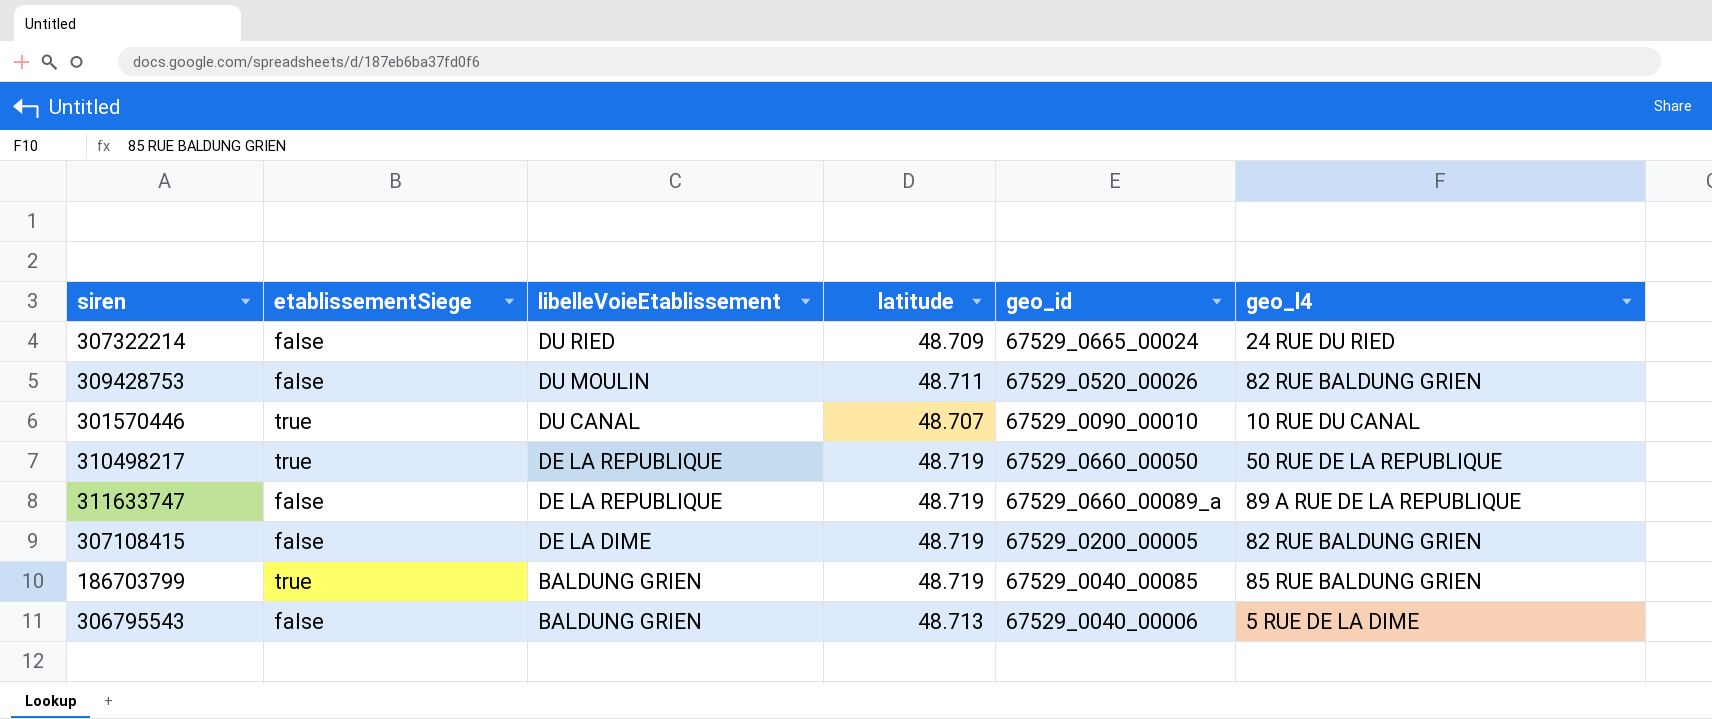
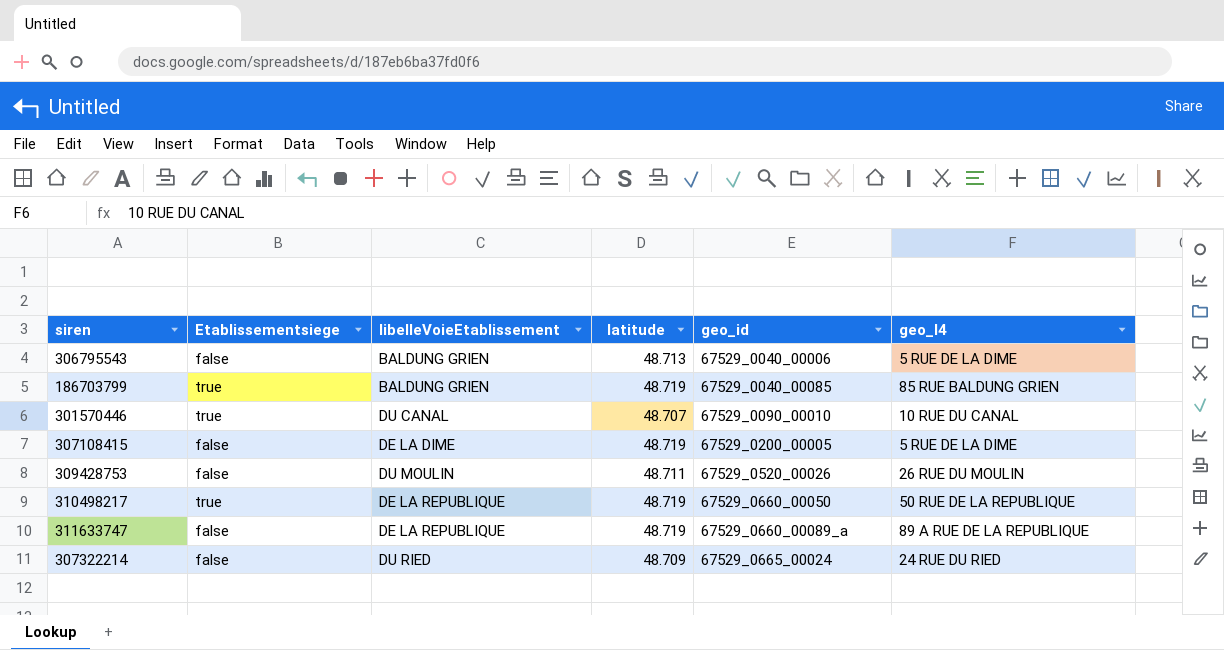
row order: libelleVoieEtablissement descending -> geo_id ascending
column name: etablissementSiege -> Etablissementsiege
307108415 | geo_l4: 82 RUE BALDUNG GRIEN -> 5 RUE DE LA DIME
309428753 | geo_l4: 82 RUE BALDUNG GRIEN -> 26 RUE DU MOULIN

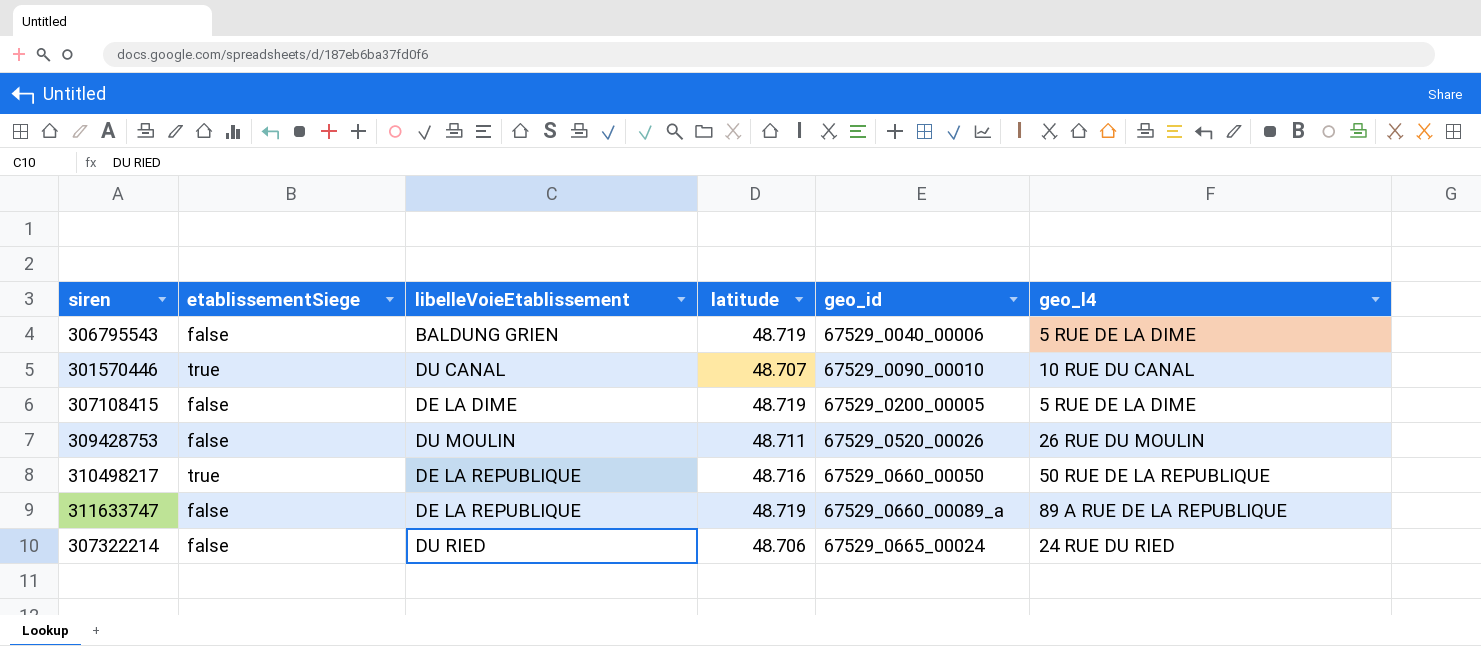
column name: Etablissementsiege -> etablissementSiege
row 186703799: true | BALDUNG GRIEN | 48.719 | 67529_0040_00085 | 85 RUE BALDUNG GRIEN -> none
306795543 | latitude: 48.713 -> 48.719
310498217 | latitude: 48.719 -> 48.716
307322214 | latitude: 48.709 -> 48.706

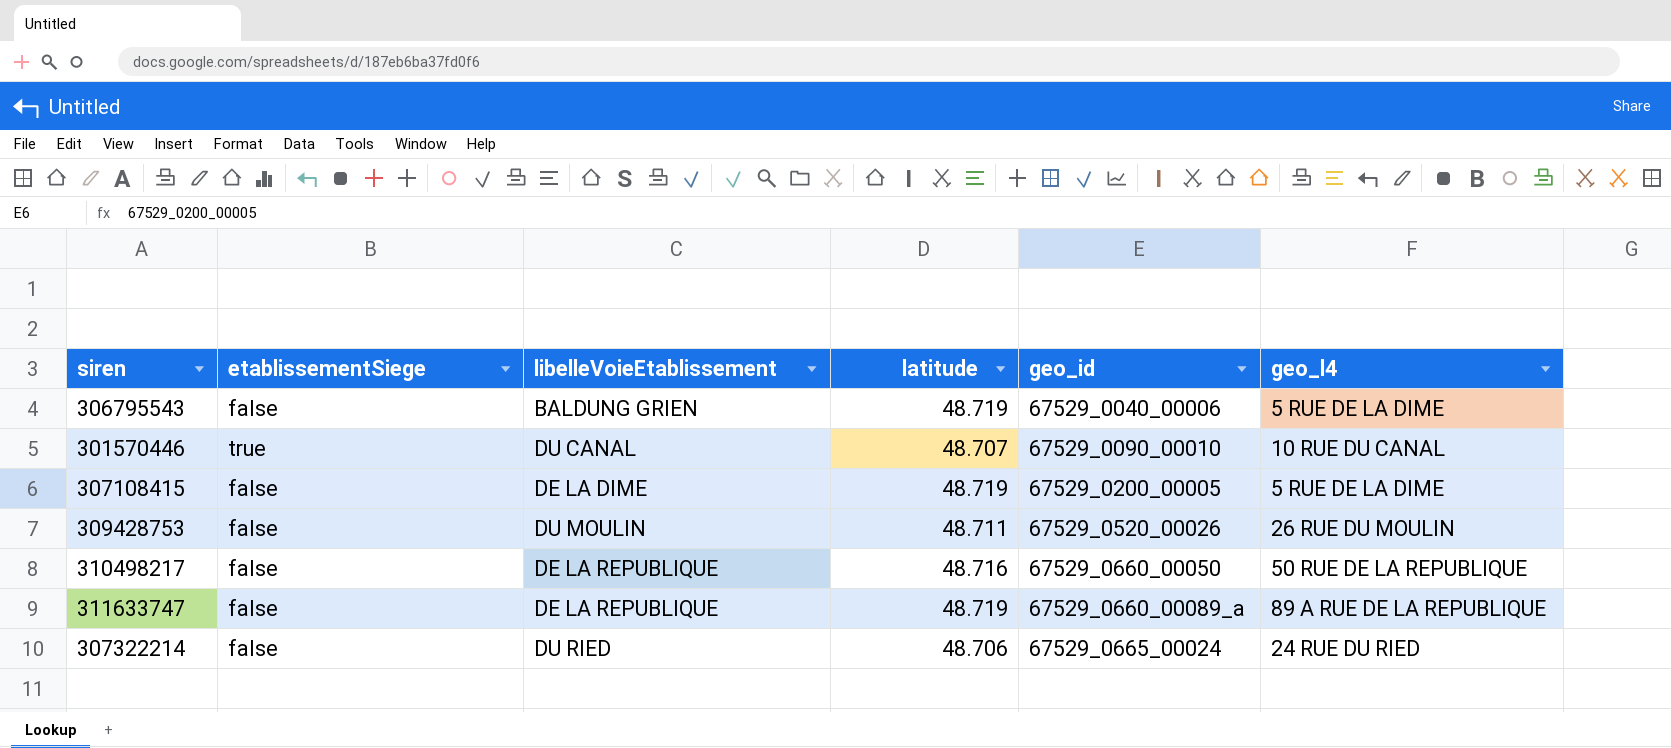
310498217 | etablissementSiege: true -> false

